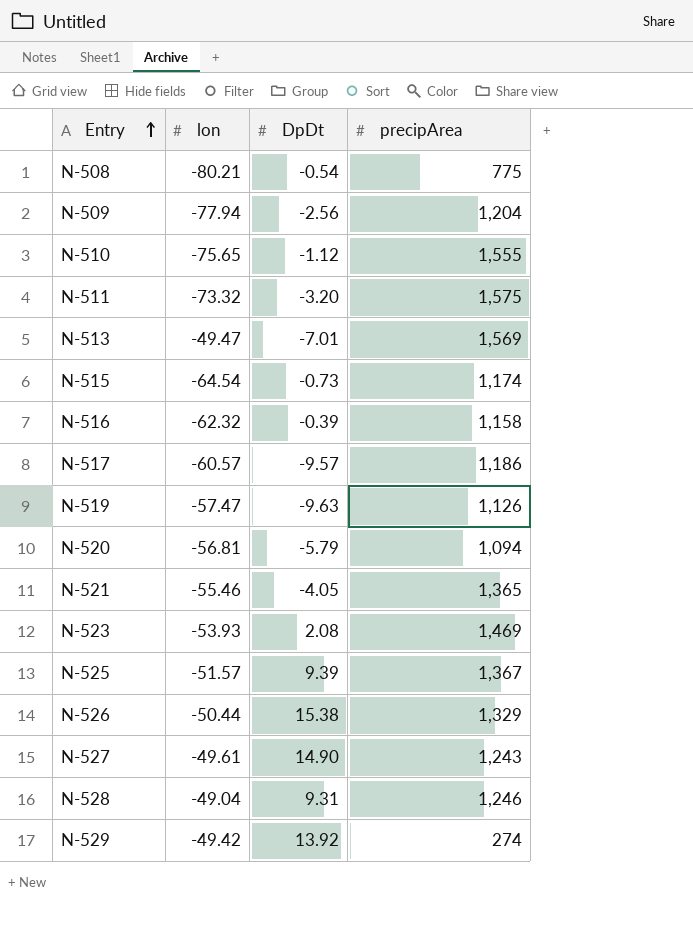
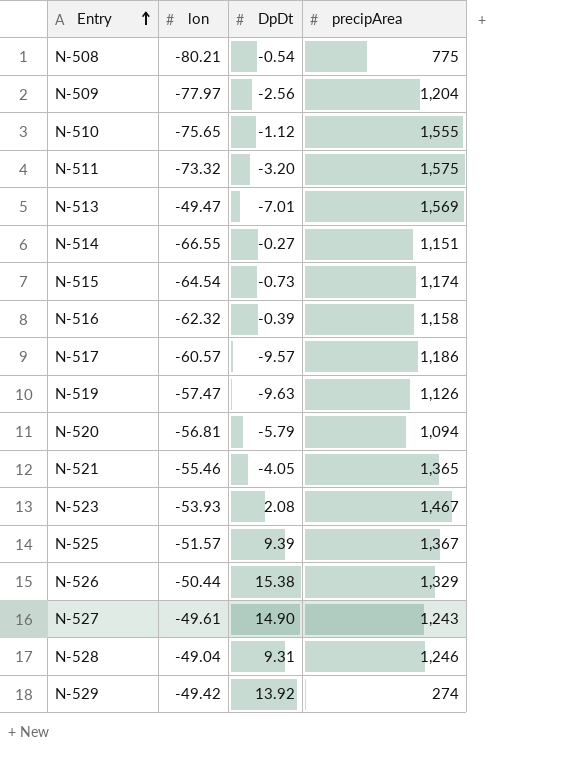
N-509 | lon: -77.94 -> -77.97
row N-514: none -> -66.55 | -0.27 | 1,151
N-523 | precipArea: 1,469 -> 1,467

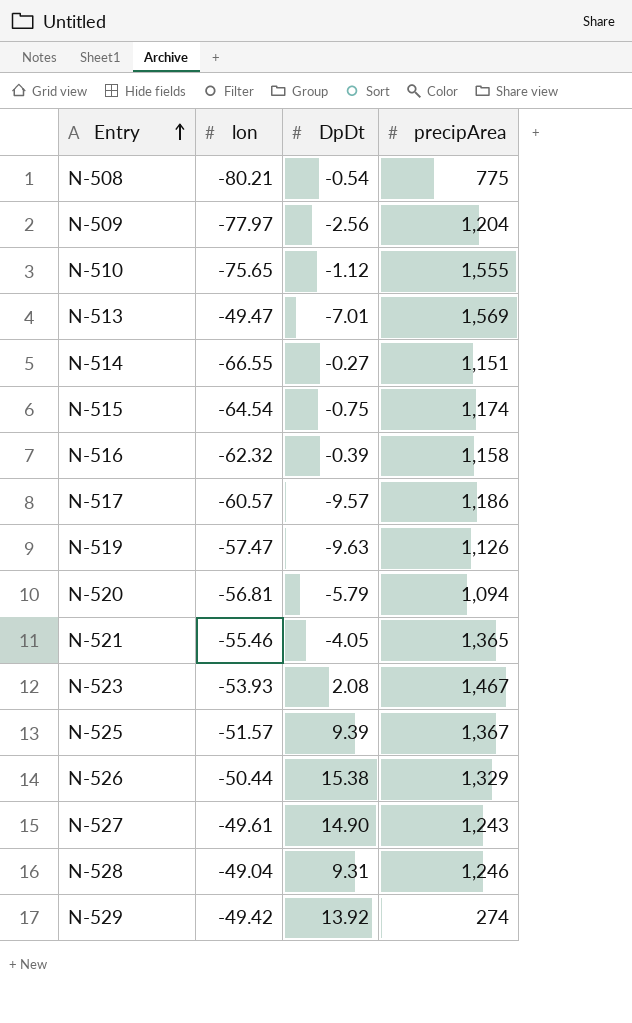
row N-511: -73.32 | -3.20 | 1,575 -> none
N-515 | DpDt: -0.73 -> -0.75

